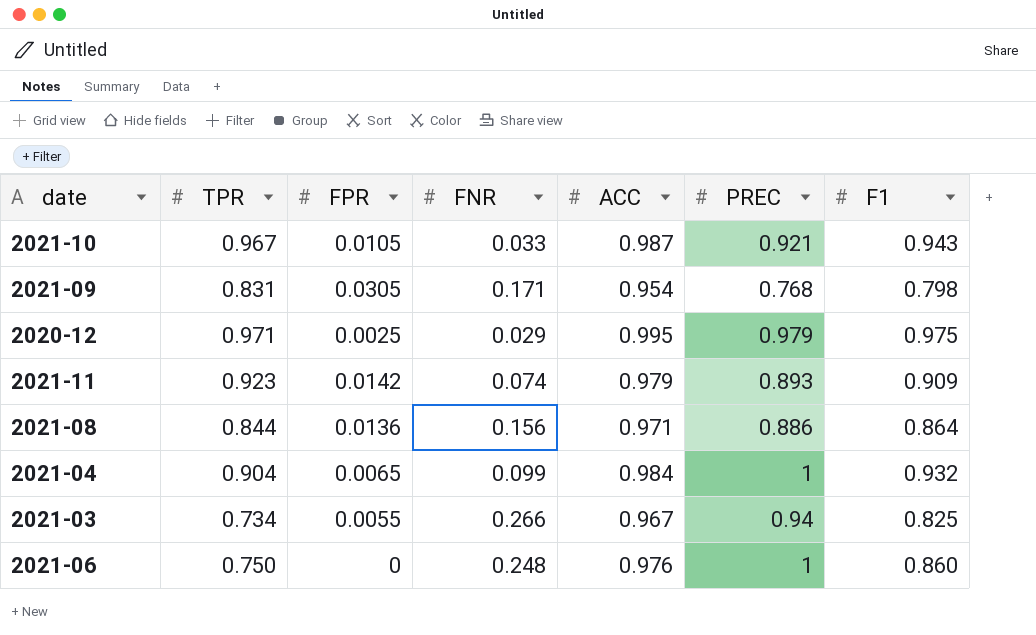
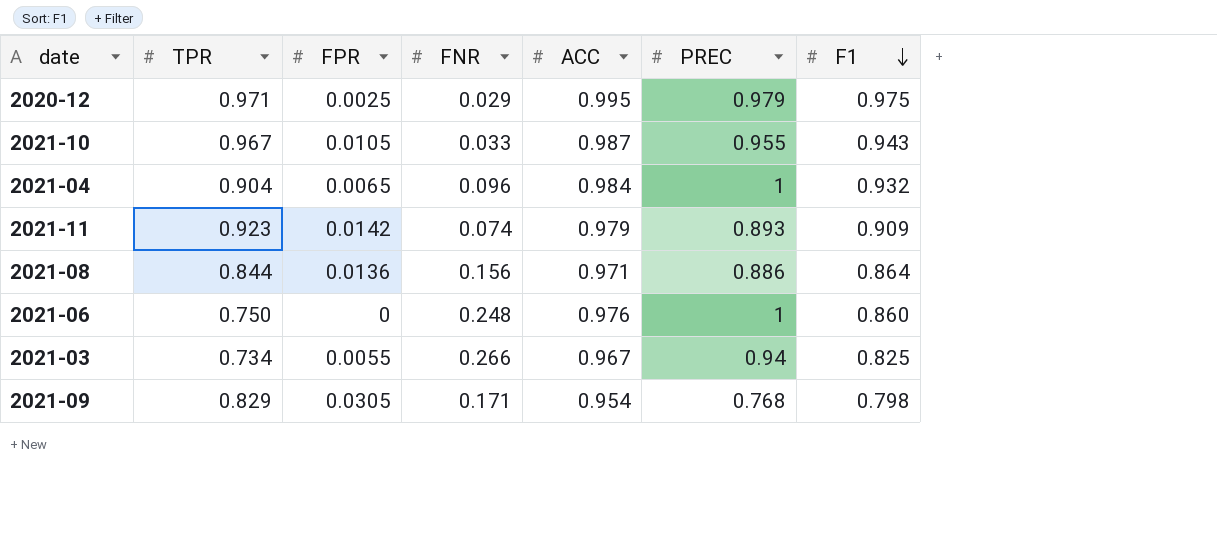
row order: none -> F1 descending
2021-10 | PREC: 0.921 -> 0.955
2021-04 | FNR: 0.099 -> 0.096
2021-09 | TPR: 0.831 -> 0.829

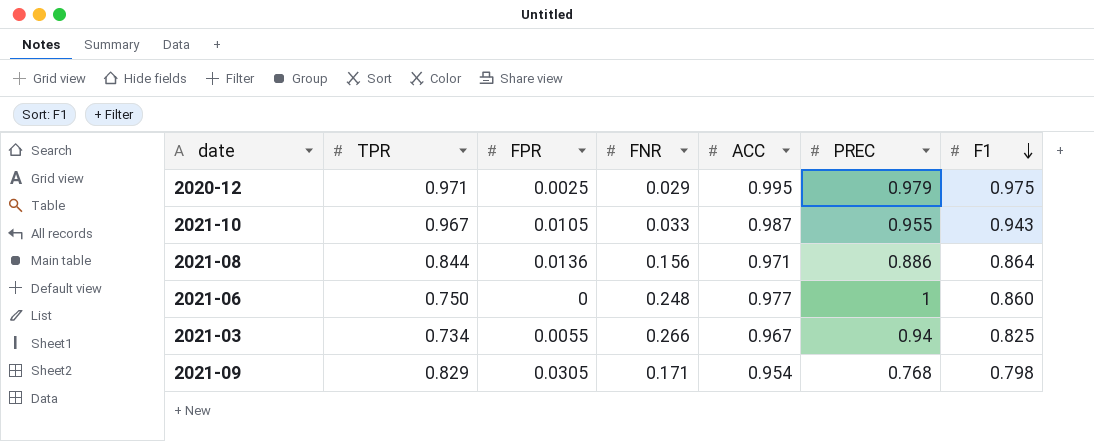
row 2021-04: 0.904 | 0.0065 | 0.096 | 0.984 | 1 | 0.932 -> none
row 2021-11: 0.923 | 0.0142 | 0.074 | 0.979 | 0.893 | 0.909 -> none
2021-06 | ACC: 0.976 -> 0.977

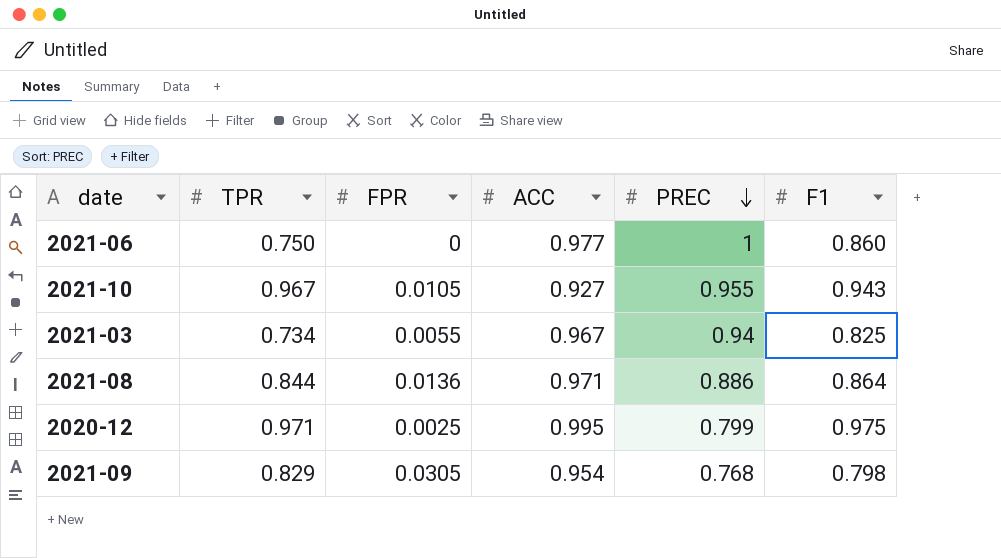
row order: F1 descending -> PREC descending
column FNR | position: 4 -> none
2021-10 | ACC: 0.987 -> 0.927
2020-12 | PREC: 0.979 -> 0.799

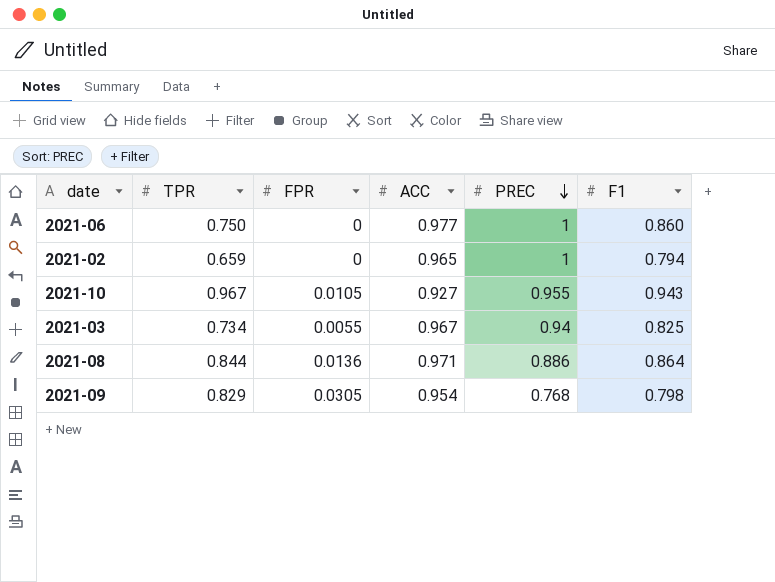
row 2020-12: 0.971 | 0.0025 | 0.995 | 0.799 | 0.975 -> none
row 2021-02: none -> 0.659 | 0 | 0.965 | 1 | 0.794

